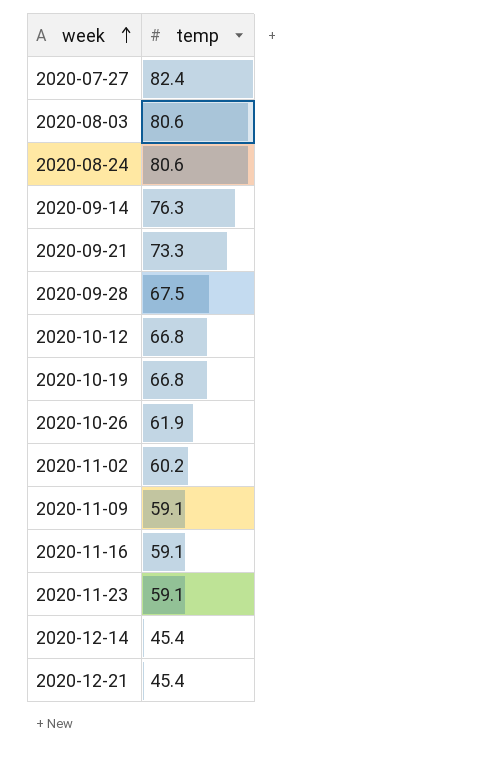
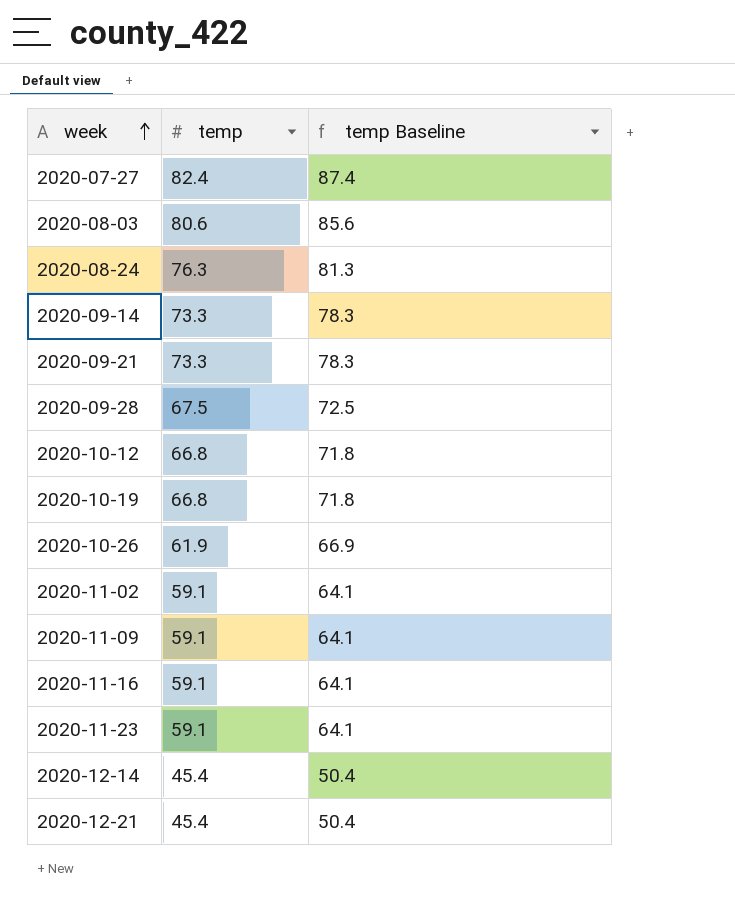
column temp Baseline | formula: none -> [temp] + 5
2020-08-24 | temp: 80.6 -> 76.3
2020-09-14 | temp: 76.3 -> 73.3
2020-11-02 | temp: 60.2 -> 59.1

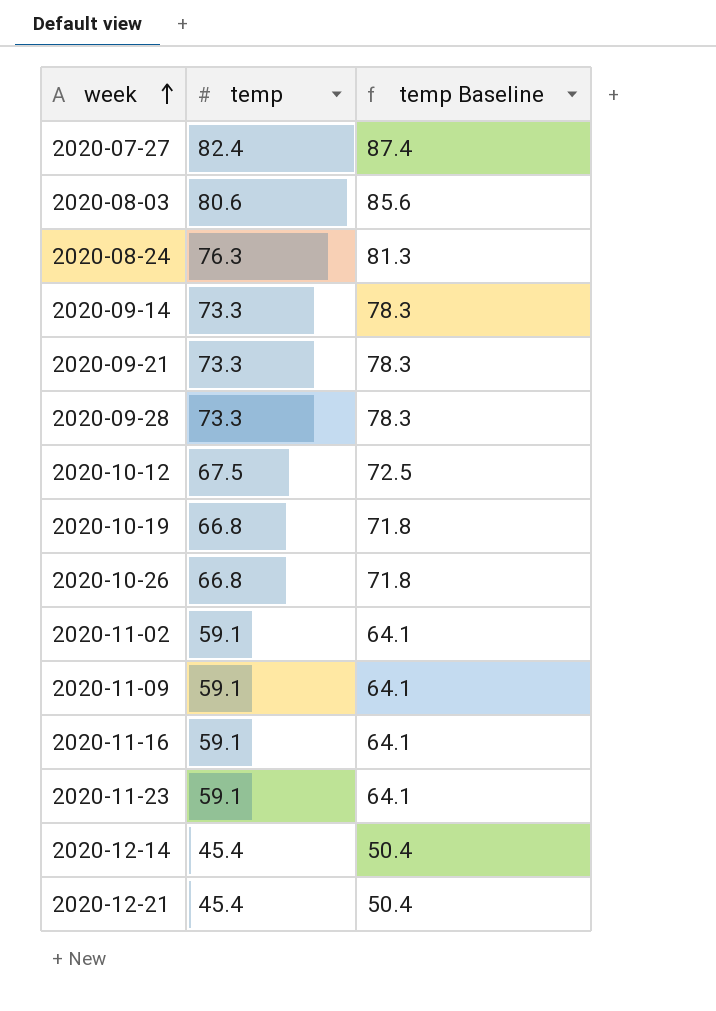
2020-09-28 | temp: 67.5 -> 73.3
2020-09-28 | temp Baseline: 72.5 -> 78.3
2020-10-12 | temp: 66.8 -> 67.5
2020-10-12 | temp Baseline: 71.8 -> 72.5
2020-10-26 | temp: 61.9 -> 66.8
2020-10-26 | temp Baseline: 66.9 -> 71.8

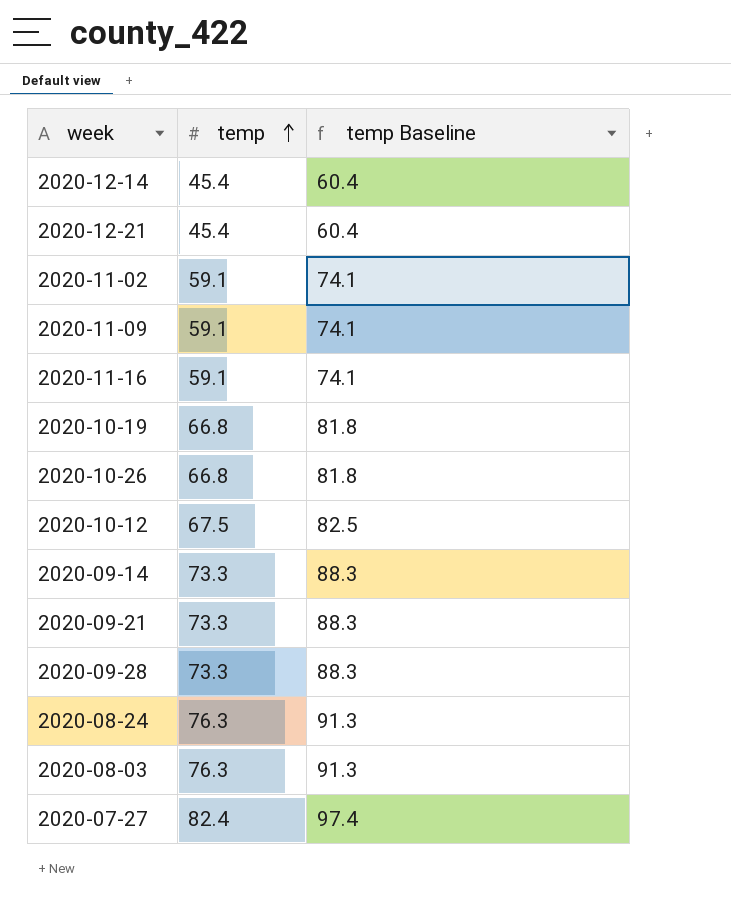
row order: week ascending -> temp ascending
column temp Baseline | formula: [temp] + 5 -> [temp] + 15
row 2020-11-23: 59.1 | 64.1 -> none
2020-08-03 | temp: 80.6 -> 76.3

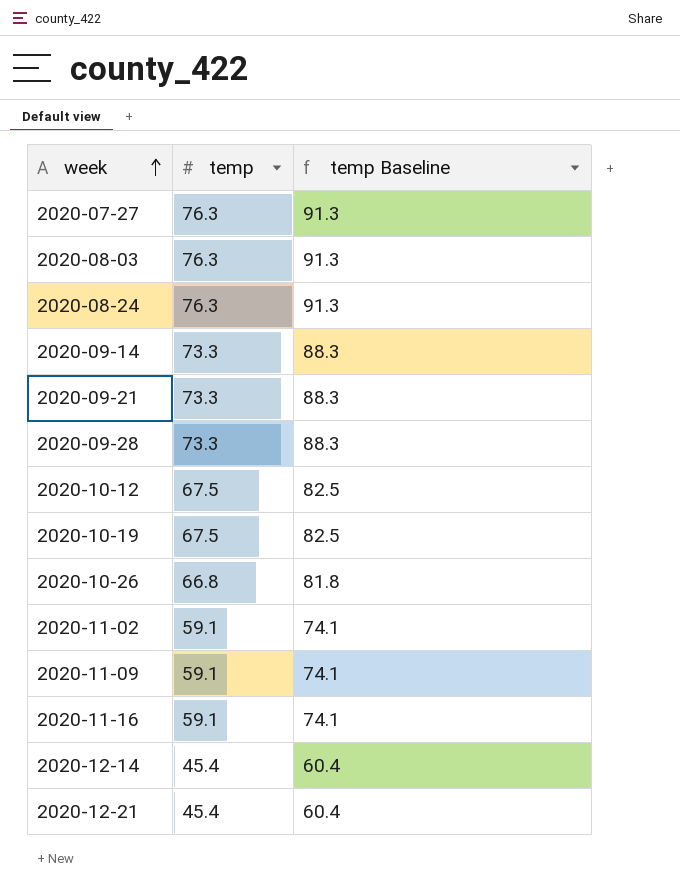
row order: temp ascending -> week ascending
2020-07-27 | temp: 82.4 -> 76.3
2020-07-27 | temp Baseline: 97.4 -> 91.3
2020-10-19 | temp: 66.8 -> 67.5
2020-10-19 | temp Baseline: 81.8 -> 82.5

